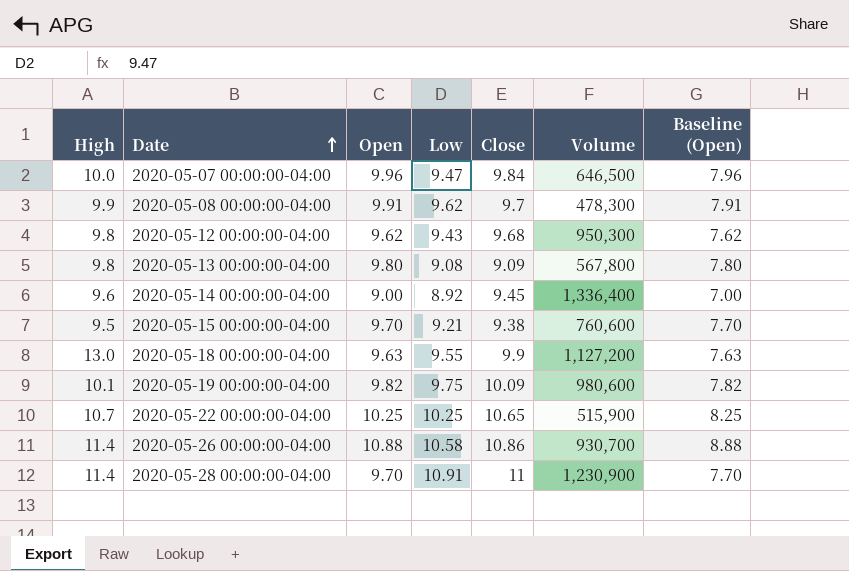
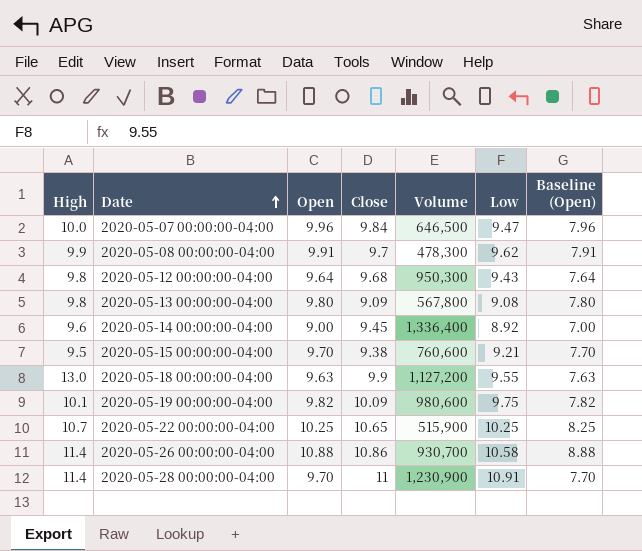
column Low | position: 4 -> 6
2020-05-12 00:00:00-04:00 | Open: 9.62 -> 9.64
2020-05-12 00:00:00-04:00 | Baseline (Open): 7.62 -> 7.64

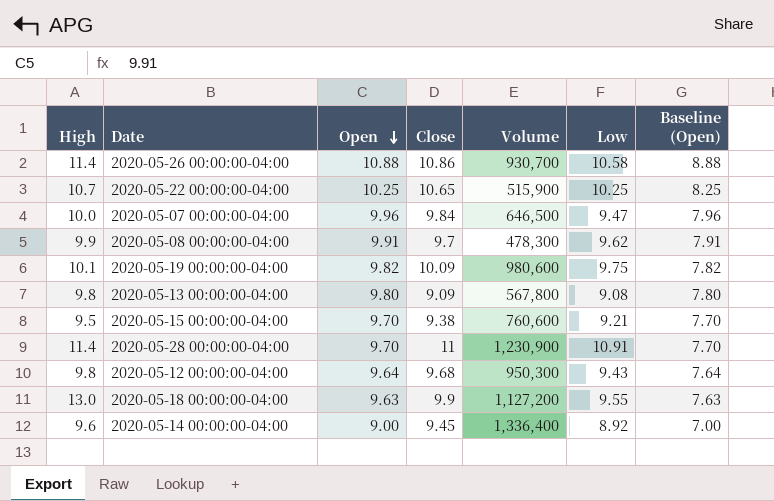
row order: Date ascending -> Open descending

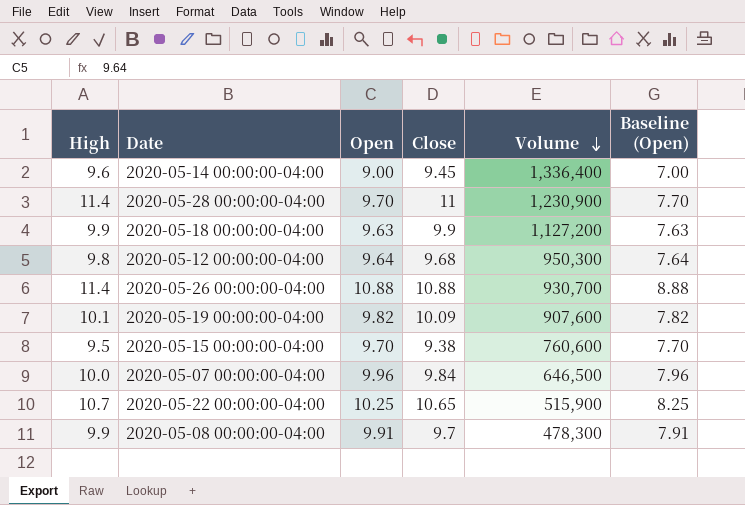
row order: Open descending -> Volume descending
column Low | position: 6 -> none
row 2020-05-13 00:00:00-04:00: 9.8 | 9.80 | 9.09 | 567,800 | 9.08 | 7.80 -> none
2020-05-18 00:00:00-04:00 | High: 13.0 -> 9.9
2020-05-26 00:00:00-04:00 | Close: 10.86 -> 10.88
2020-05-19 00:00:00-04:00 | Volume: 980,600 -> 907,600

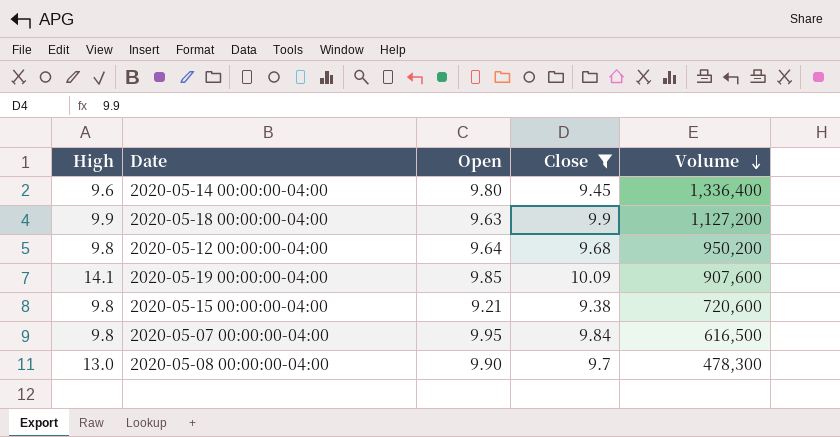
filter: none -> Close <= 10.09
column Baseline (Open) | formula: [Open] - 2 -> none
2020-05-14 00:00:00-04:00 | Open: 9.00 -> 9.80
2020-05-12 00:00:00-04:00 | Volume: 950,300 -> 950,200
2020-05-19 00:00:00-04:00 | High: 10.1 -> 14.1
2020-05-19 00:00:00-04:00 | Open: 9.82 -> 9.85
2020-05-15 00:00:00-04:00 | High: 9.5 -> 9.8
2020-05-15 00:00:00-04:00 | Open: 9.70 -> 9.21
2020-05-15 00:00:00-04:00 | Volume: 760,600 -> 720,600
2020-05-07 00:00:00-04:00 | High: 10.0 -> 9.8
2020-05-07 00:00:00-04:00 | Open: 9.96 -> 9.95
2020-05-07 00:00:00-04:00 | Volume: 646,500 -> 616,500
2020-05-08 00:00:00-04:00 | High: 9.9 -> 13.0
2020-05-08 00:00:00-04:00 | Open: 9.91 -> 9.90

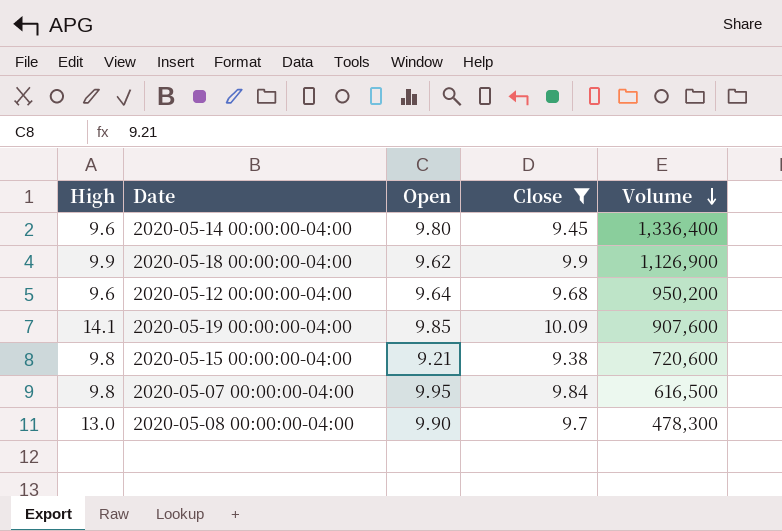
2020-05-18 00:00:00-04:00 | Open: 9.63 -> 9.62
2020-05-18 00:00:00-04:00 | Volume: 1,127,200 -> 1,126,900
2020-05-12 00:00:00-04:00 | High: 9.8 -> 9.6

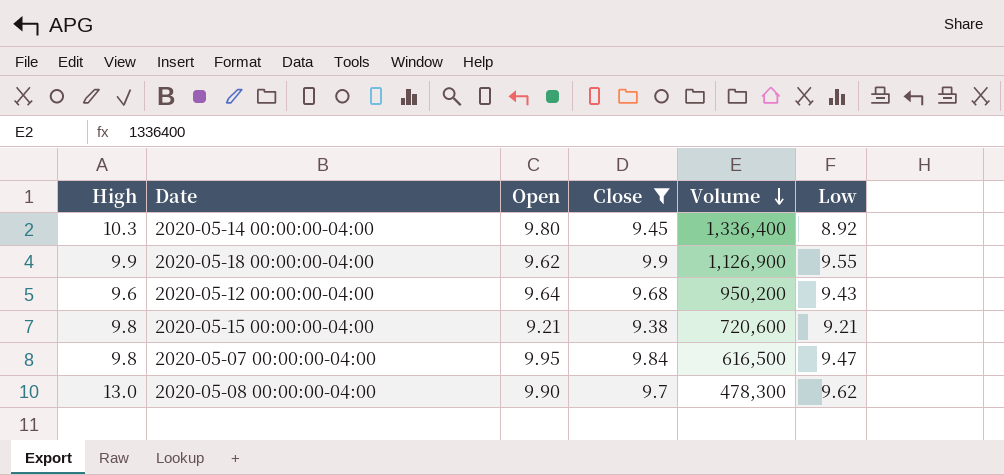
column Low | position: none -> 6
row 2020-05-19 00:00:00-04:00: 14.1 | 9.85 | 10.09 | 907,600 -> none
2020-05-14 00:00:00-04:00 | High: 9.6 -> 10.3

